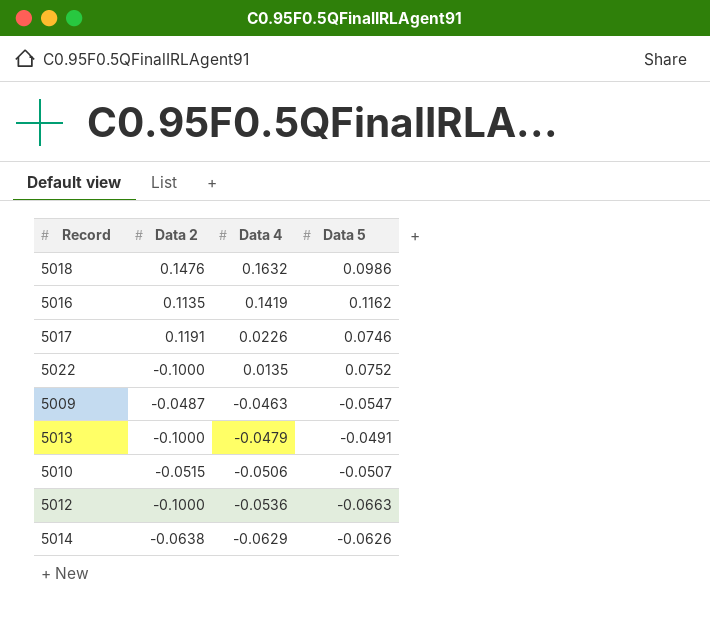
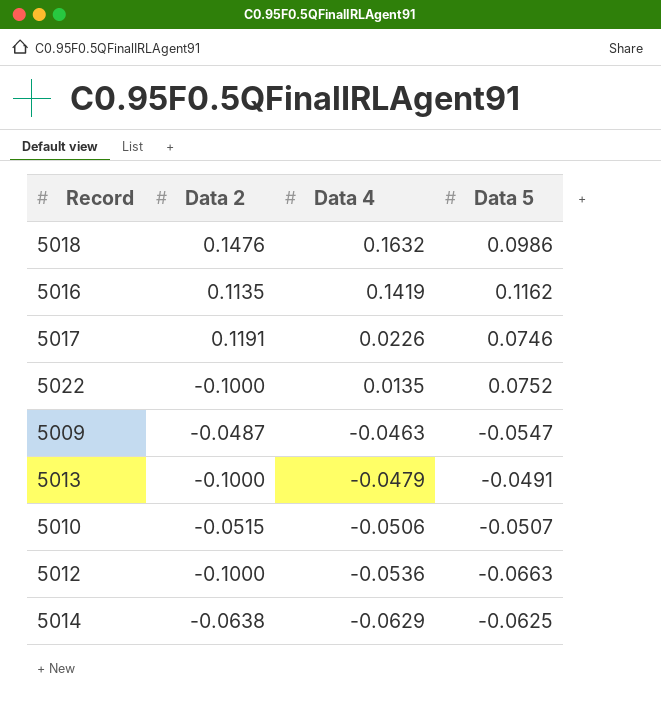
5014 | Data 5: -0.0626 -> -0.0625

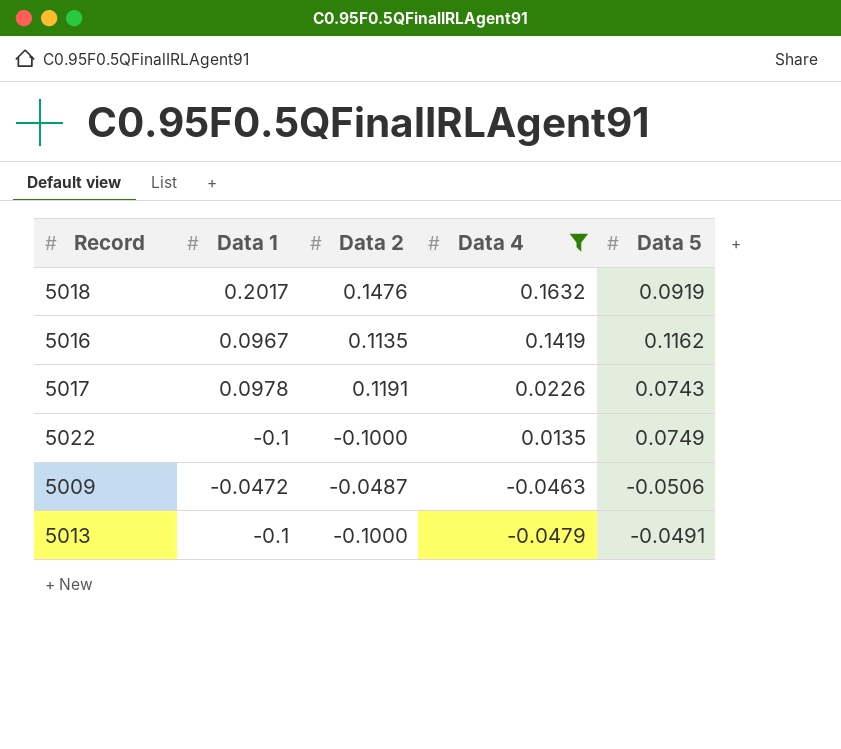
filter: none -> Data 4 >= -0.0479
column Data 1 | position: none -> 2
5018 | Data 5: 0.0986 -> 0.0919
5017 | Data 5: 0.0746 -> 0.0743
5022 | Data 5: 0.0752 -> 0.0749
5009 | Data 5: -0.0547 -> -0.0506

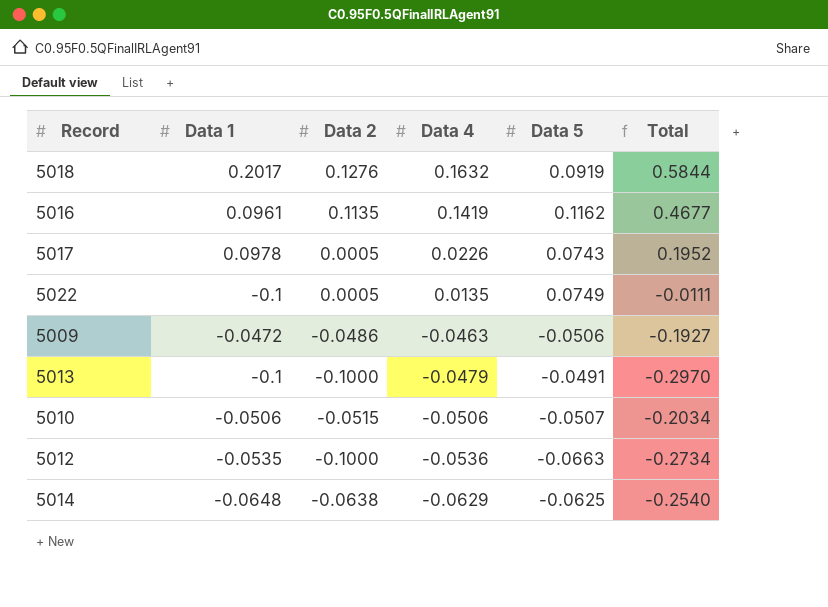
filter: Data 4 >= -0.0479 -> none
column Total | formula: none -> [Data 1] + [Data 2] + [Data 4] + [Data 5]
5018 | Data 2: 0.1476 -> 0.1276
5016 | Data 1: 0.0967 -> 0.0961
5017 | Data 2: 0.1191 -> 0.0005
5022 | Data 2: -0.1000 -> 0.0005
5009 | Data 2: -0.0487 -> -0.0486

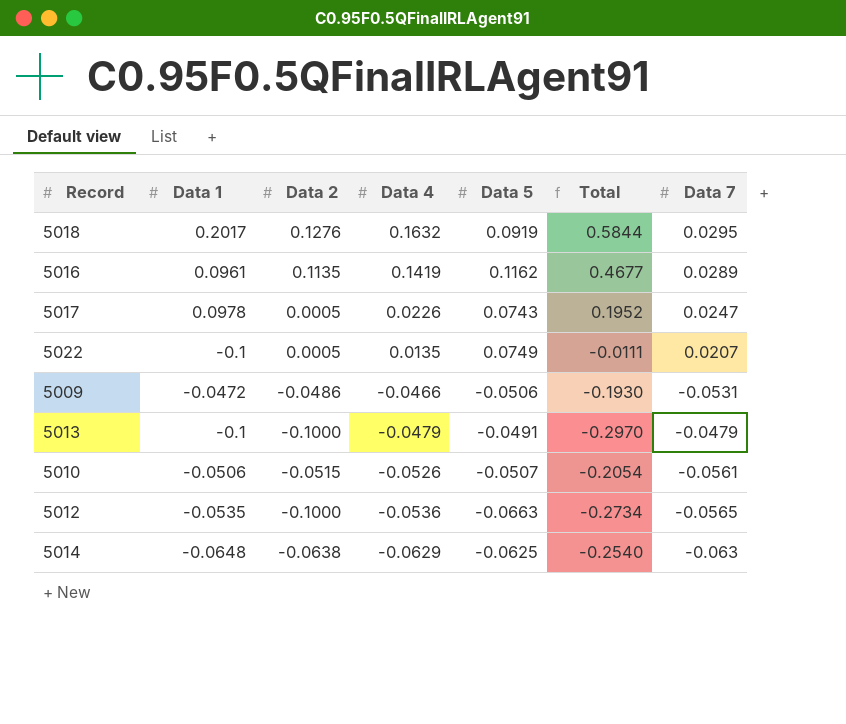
column Data 7 | position: none -> 7
5009 | Data 4: -0.0463 -> -0.0466
5009 | Total: -0.1927 -> -0.1930
5010 | Data 4: -0.0506 -> -0.0526
5010 | Total: -0.2034 -> -0.2054

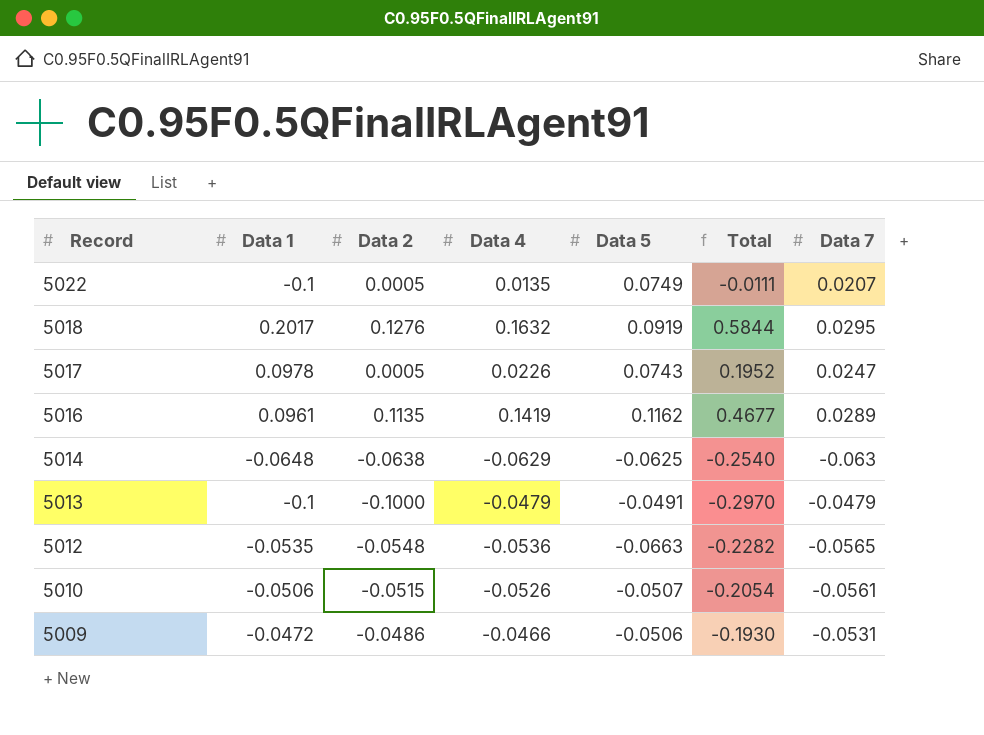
row order: Data 4 descending -> Record descending
5012 | Data 2: -0.1000 -> -0.0548
5012 | Total: -0.2734 -> -0.2282

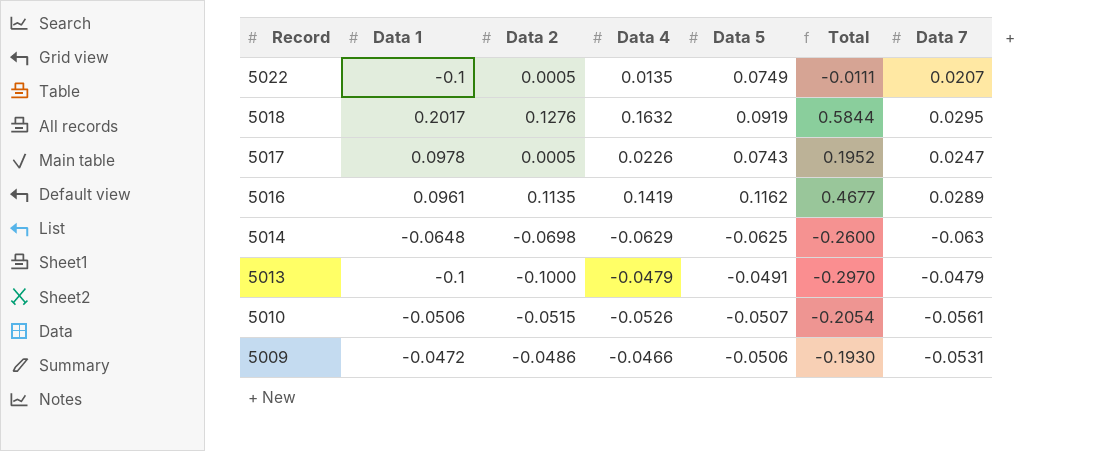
row 5012: -0.0535 | -0.0548 | -0.0536 | -0.0663 | -0.2282 | -0.0565 -> none
5014 | Data 2: -0.0638 -> -0.0698
5014 | Total: -0.2540 -> -0.2600

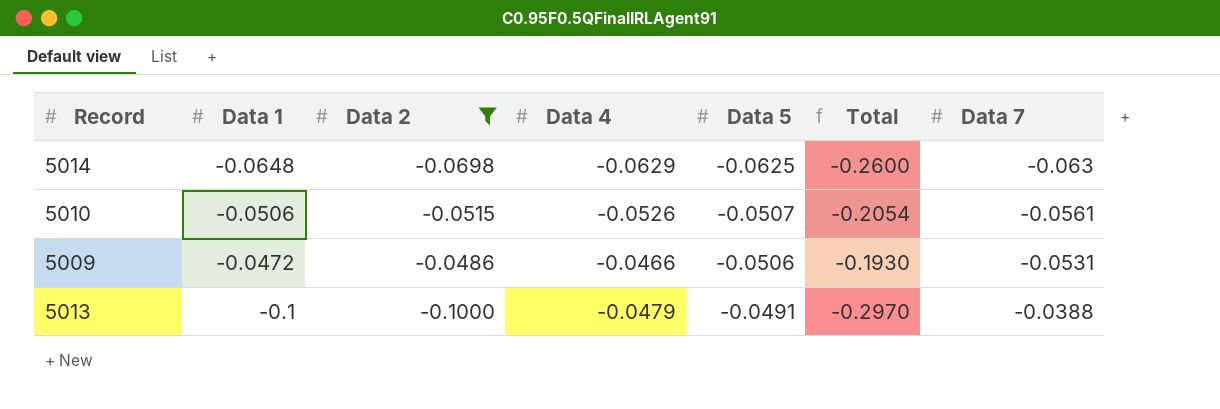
filter: none -> Data 2 <= -0.0486
row order: Record descending -> Data 5 ascending
5013 | Data 7: -0.0479 -> -0.0388

